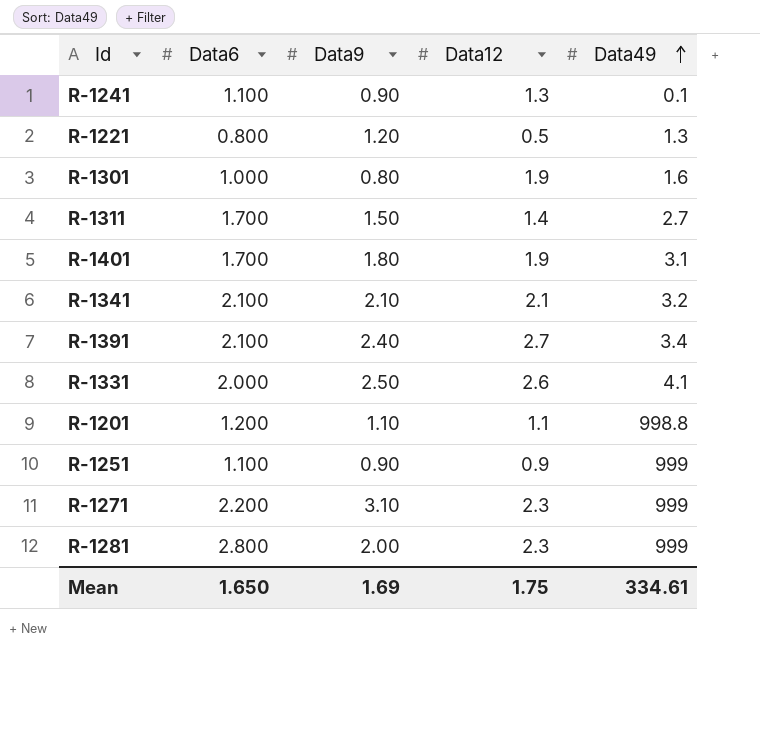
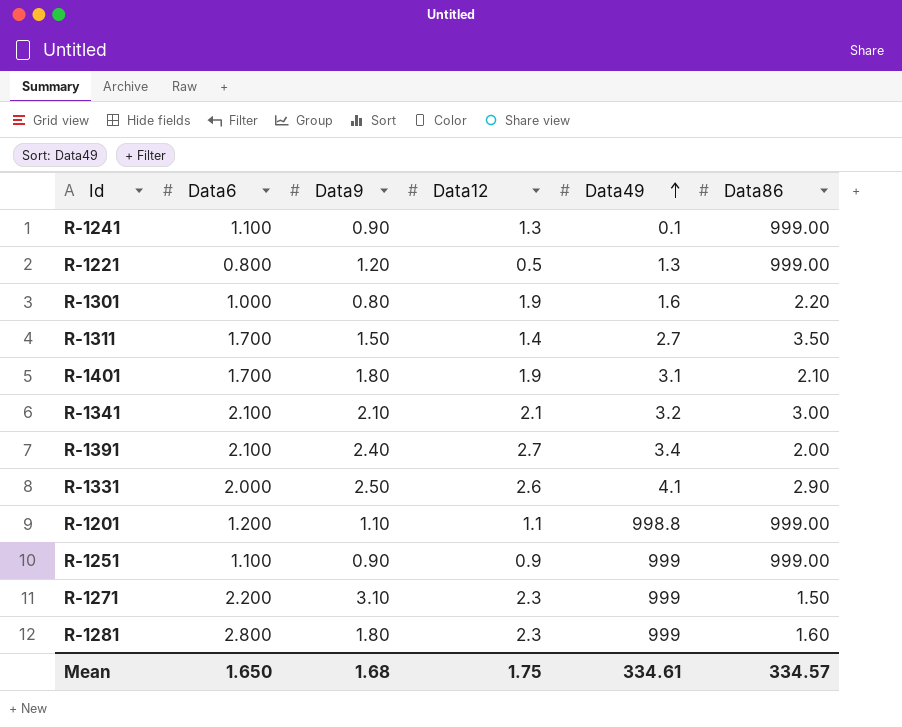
column Data86 | position: none -> 6
R-1281 | Data9: 2.00 -> 1.80
Mean | Data9: 1.69 -> 1.68

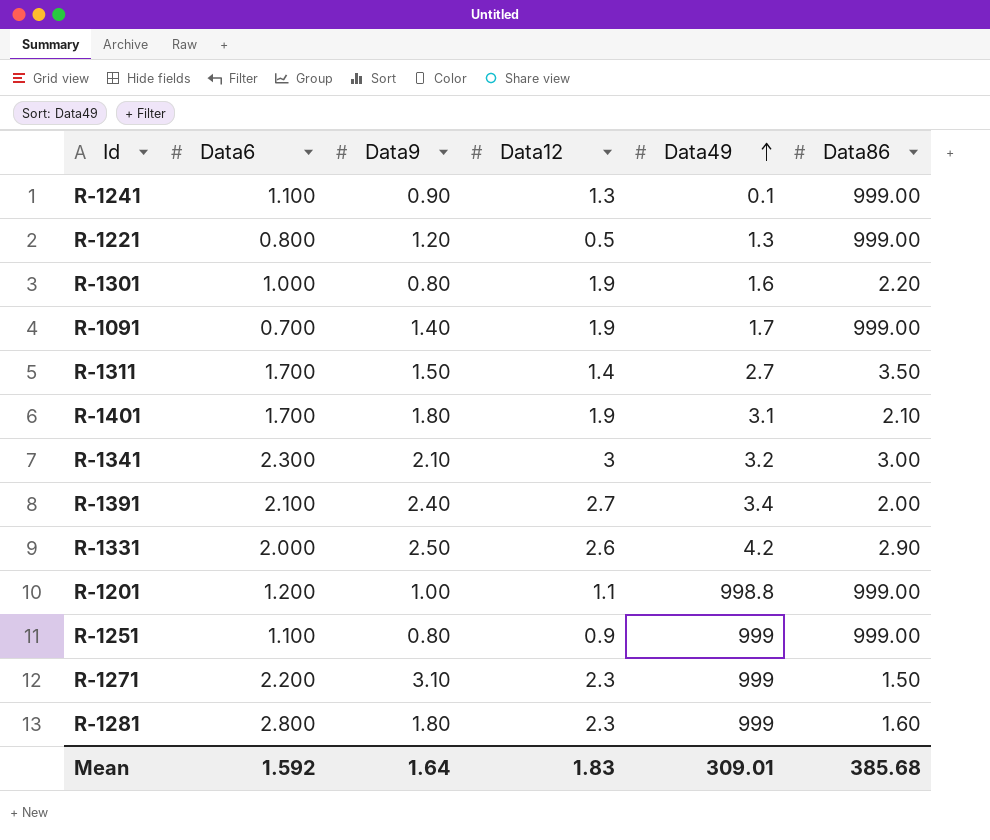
row R-1091: none -> 0.700 | 1.40 | 1.9 | 1.7 | 999.00
R-1341 | Data6: 2.100 -> 2.300
R-1341 | Data12: 2.1 -> 3
R-1331 | Data49: 4.1 -> 4.2
R-1201 | Data9: 1.10 -> 1.00
R-1251 | Data9: 0.90 -> 0.80
Mean | Data6: 1.650 -> 1.592
Mean | Data9: 1.68 -> 1.64
Mean | Data12: 1.75 -> 1.83
Mean | Data49: 334.61 -> 309.01
Mean | Data86: 334.57 -> 385.68

